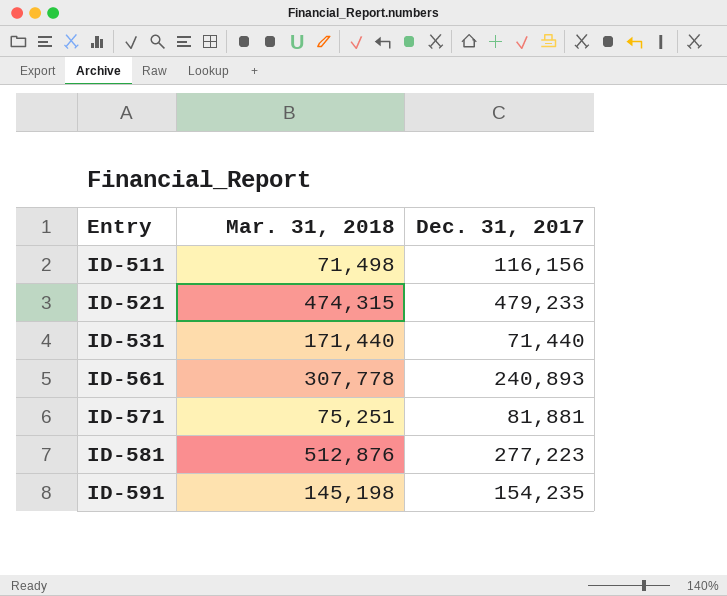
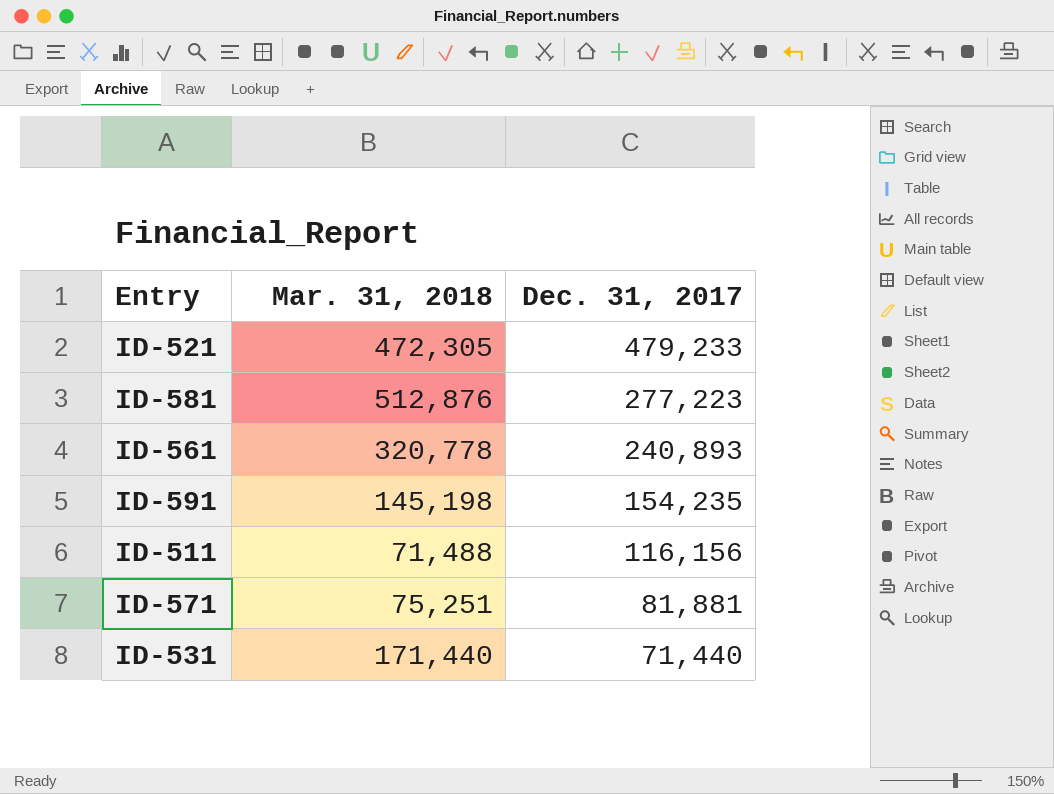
row order: Entry ascending -> Dec. 31, 2017 descending
ID-521 | Mar. 31, 2018: 474,315 -> 472,305
ID-561 | Mar. 31, 2018: 307,778 -> 320,778
ID-511 | Mar. 31, 2018: 71,498 -> 71,488

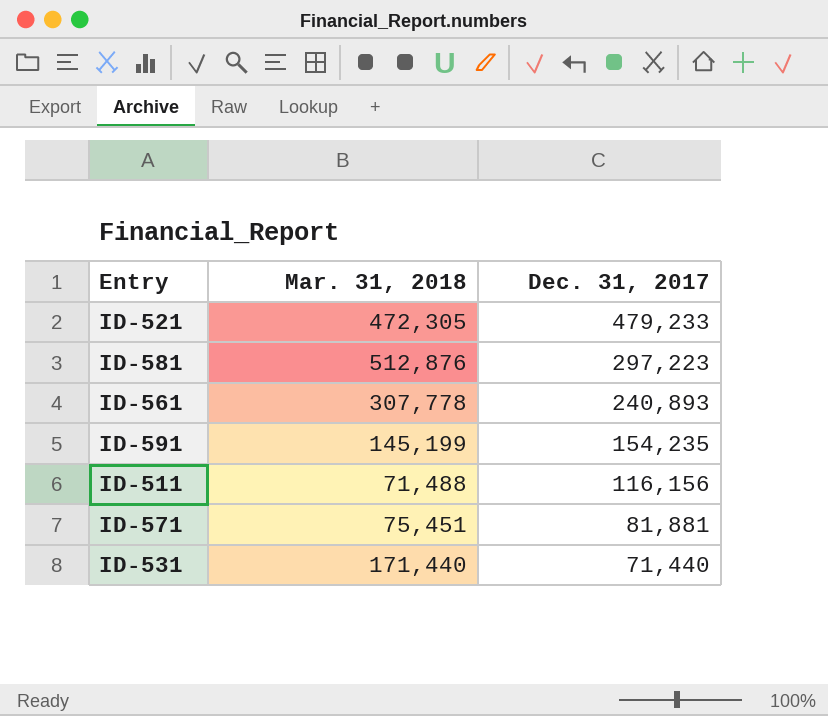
ID-581 | Dec. 31, 2017: 277,223 -> 297,223
ID-561 | Mar. 31, 2018: 320,778 -> 307,778
ID-591 | Mar. 31, 2018: 145,198 -> 145,199
ID-571 | Mar. 31, 2018: 75,251 -> 75,451

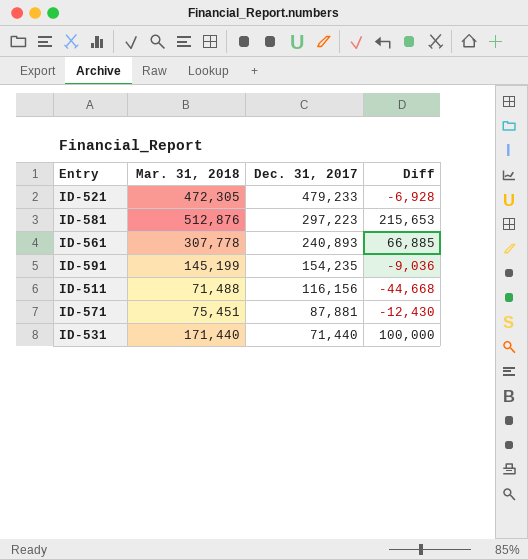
column Diff | formula: none -> [Mar. 31, 2018] - [Dec. 31, 2017]
ID-571 | Dec. 31, 2017: 81,881 -> 87,881

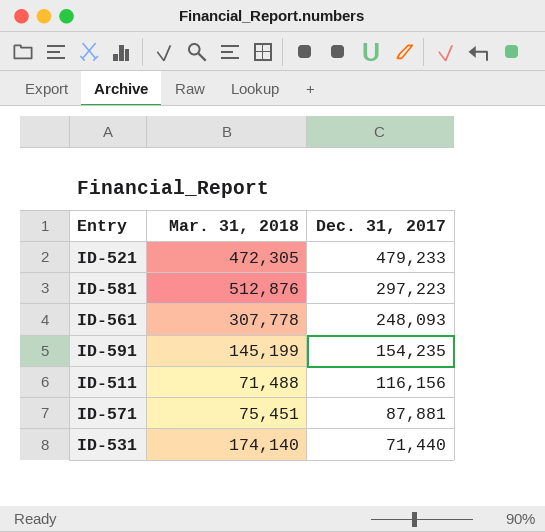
column Diff | formula: [Mar. 31, 2018] - [Dec. 31, 2017] -> none
ID-561 | Dec. 31, 2017: 240,893 -> 248,093
ID-531 | Mar. 31, 2018: 171,440 -> 174,140

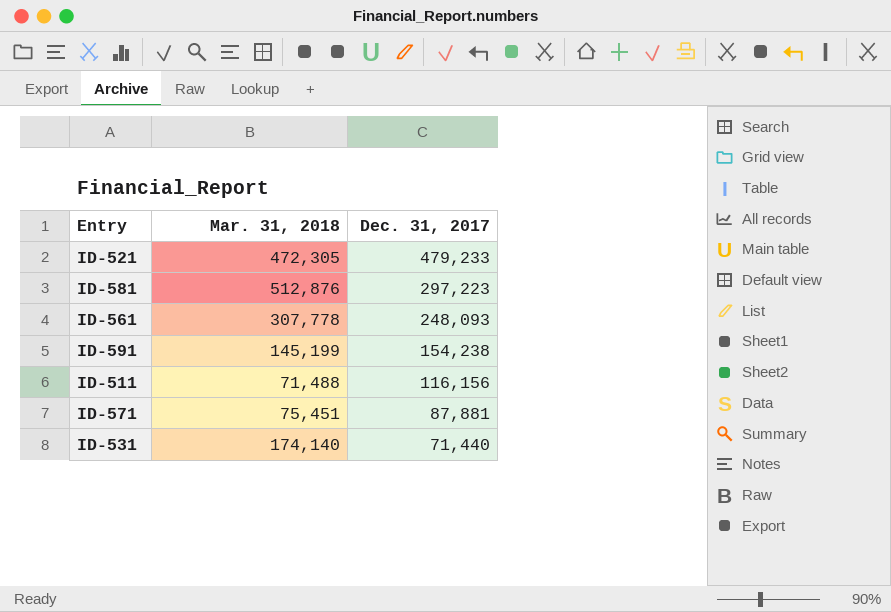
ID-591 | Dec. 31, 2017: 154,235 -> 154,238

